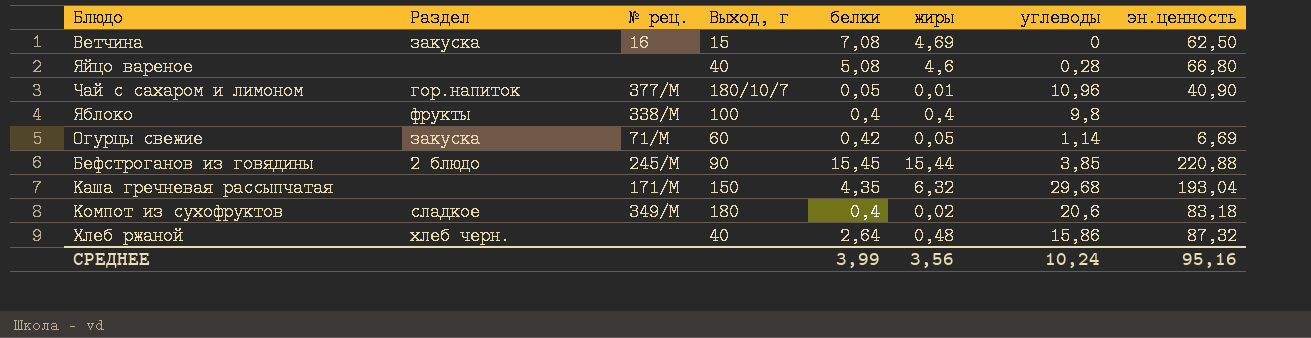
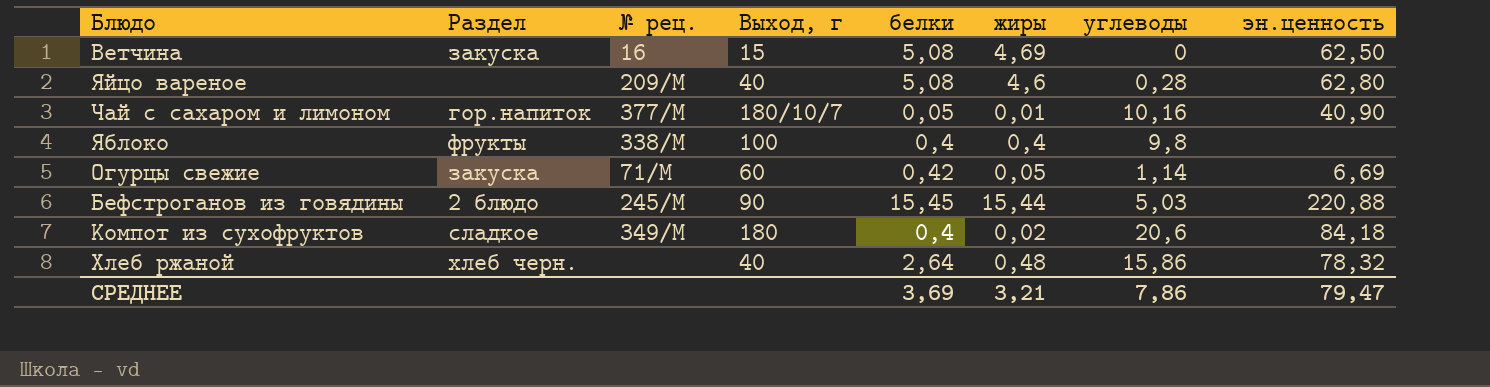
row Каша гречневая рассыпчатая: none | 171/М | 150 | 4,35 | 6,32 | 29,68 | 193,04 -> none
Ветчина | белки: 7,08 -> 5,08
Яйцо вареное | № рец.: none -> 209/М
Яйцо вареное | эн.ценность: 66,80 -> 62,80
Чай с сахаром и лимоном | углеводы: 10,96 -> 10,16
Бефстроганов из говядины | углеводы: 3,85 -> 5,03
Компот из сухофруктов | эн.ценность: 83,18 -> 84,18
Хлеб ржаной | эн.ценность: 87,32 -> 78,32
СРЕДНЕЕ | белки: 3,99 -> 3,69
СРЕДНЕЕ | жиры: 3,56 -> 3,21
СРЕДНЕЕ | углеводы: 10,24 -> 7,86
СРЕДНЕЕ | эн.ценность: 95,16 -> 79,47

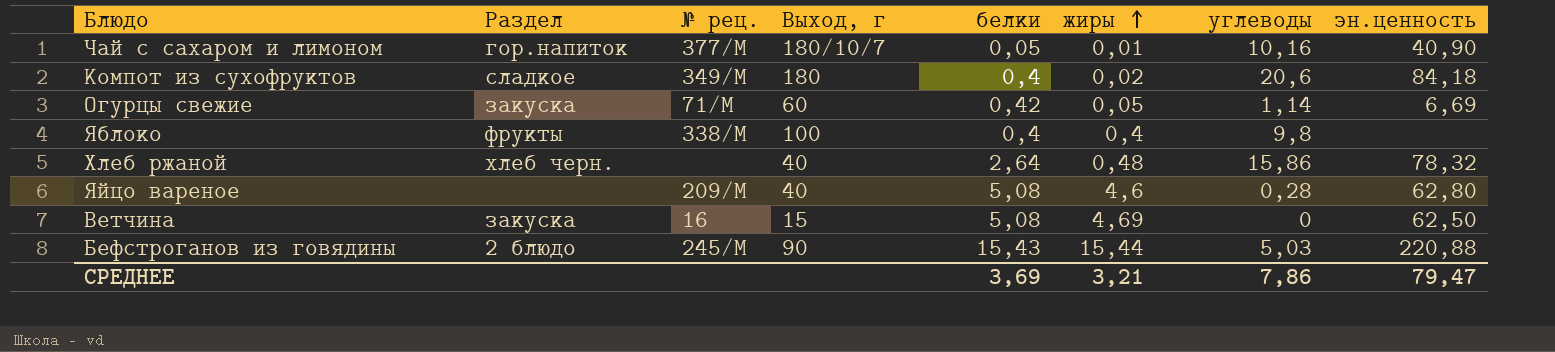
row order: none -> жиры ascending
Бефстроганов из говядины | белки: 15,45 -> 15,43

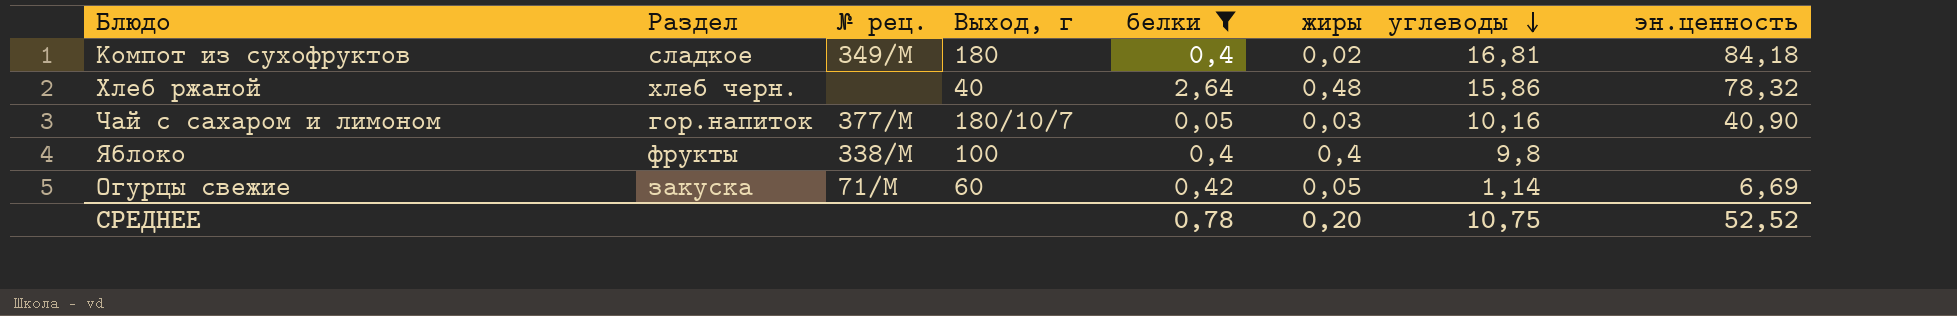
filter: none -> белки <= 2,64
row order: жиры ascending -> углеводы descending
Компот из сухофруктов | углеводы: 20,6 -> 16,81
Чай с сахаром и лимоном | жиры: 0,01 -> 0,03
СРЕДНЕЕ | белки: 3,69 -> 0,78
СРЕДНЕЕ | жиры: 3,21 -> 0,20
СРЕДНЕЕ | углеводы: 7,86 -> 10,75
СРЕДНЕЕ | эн.ценность: 79,47 -> 52,52

